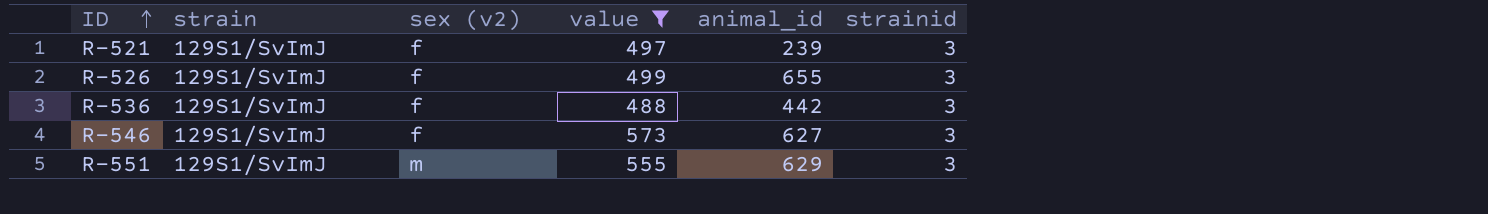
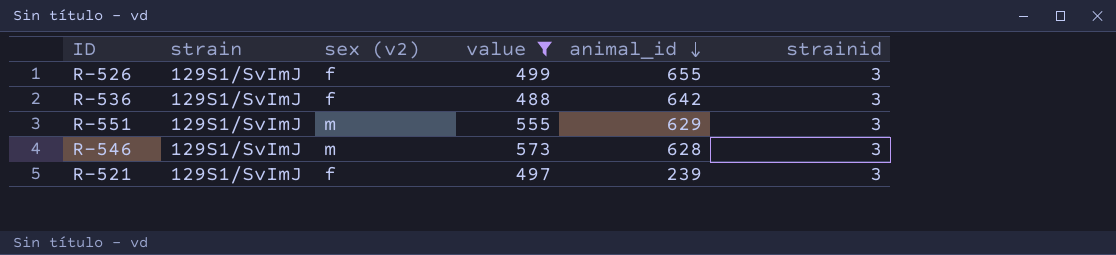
row order: ID ascending -> animal_id descending
R-536 | animal_id: 442 -> 642
R-546 | sex (v2): f -> m
R-546 | animal_id: 627 -> 628

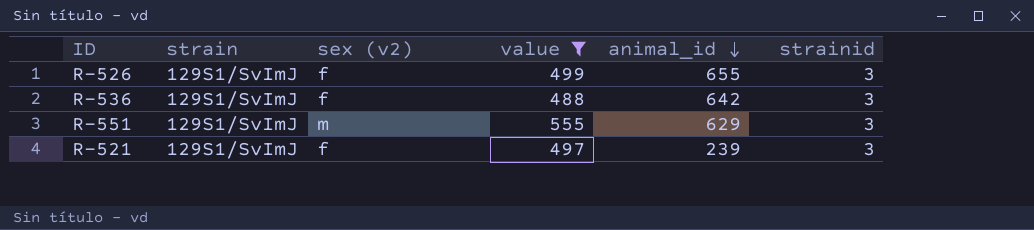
row R-546: 129S1/SvImJ | m | 573 | 628 | 3 -> none

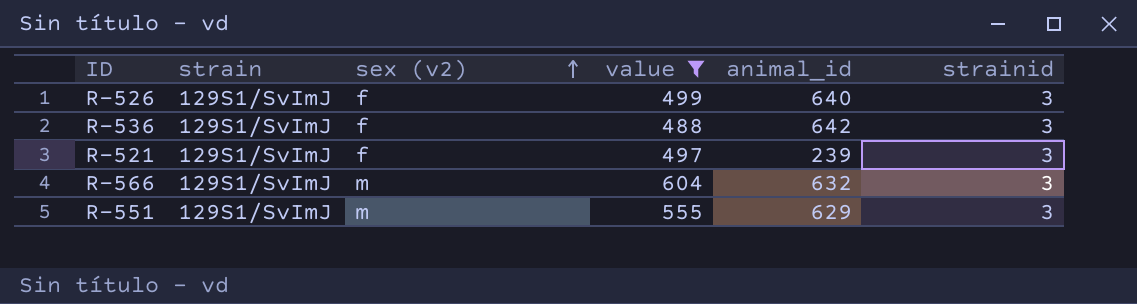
row order: animal_id descending -> sex (v2) ascending
R-526 | animal_id: 655 -> 640
row R-566: none -> 129S1/SvImJ | m | 604 | 632 | 3

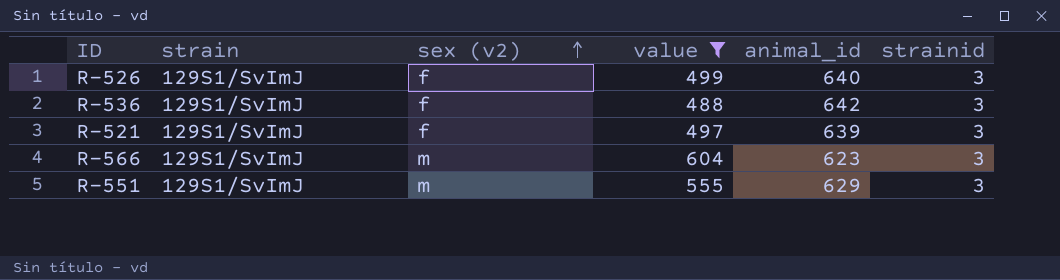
R-521 | animal_id: 239 -> 639
R-566 | animal_id: 632 -> 623

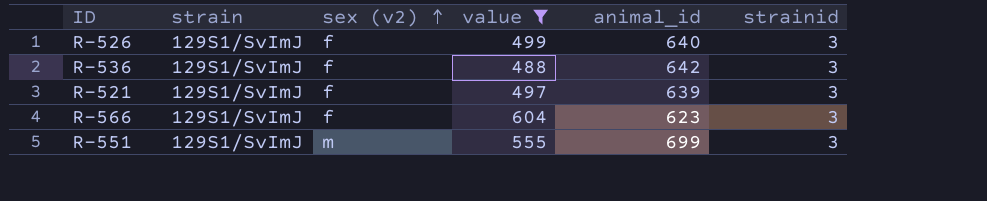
R-566 | sex (v2): m -> f
R-551 | animal_id: 629 -> 699

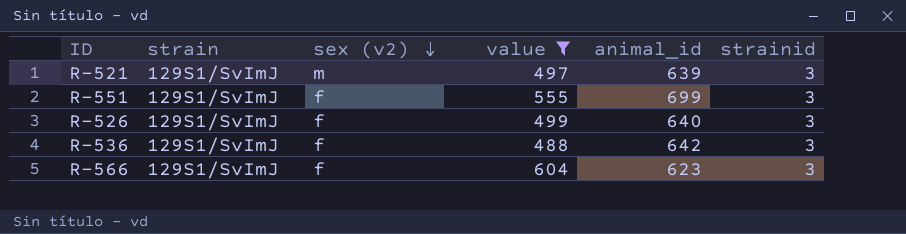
row order: sex (v2) ascending -> sex (v2) descending
R-521 | sex (v2): f -> m
R-551 | sex (v2): m -> f

